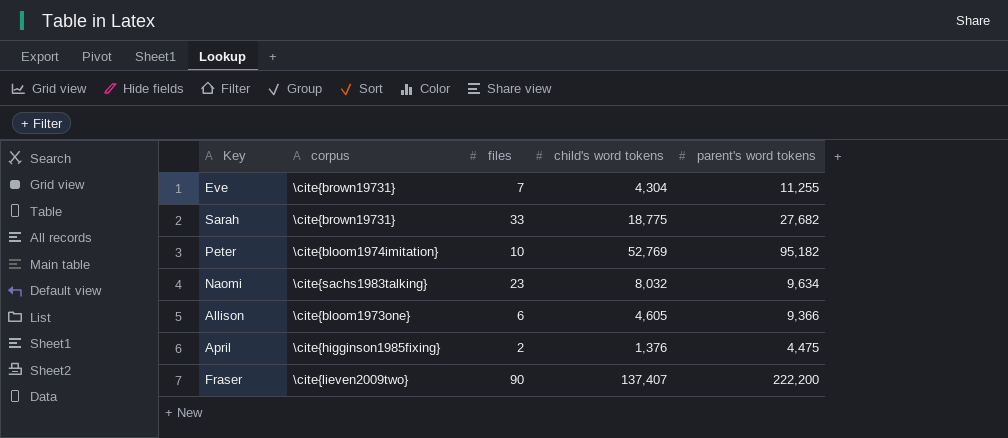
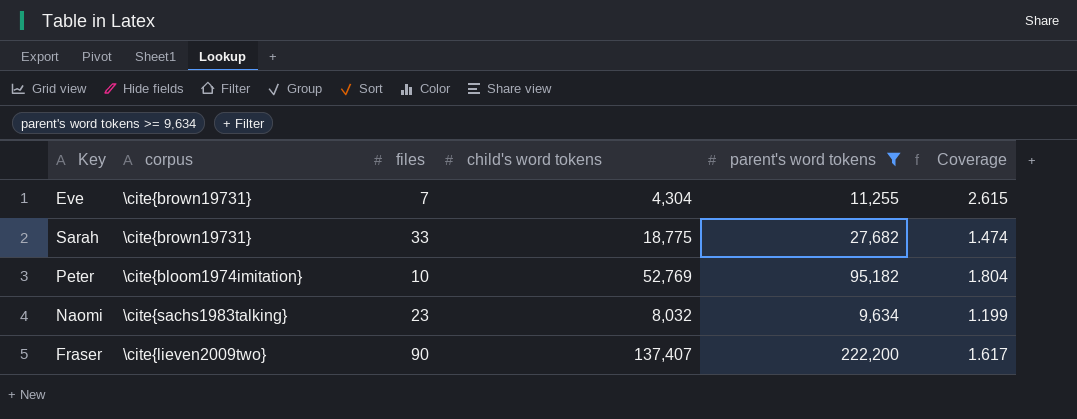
filter: none -> parent's word tokens >= 9,634
column Coverage | formula: none -> [parent's word tokens] / [child's word tokens]

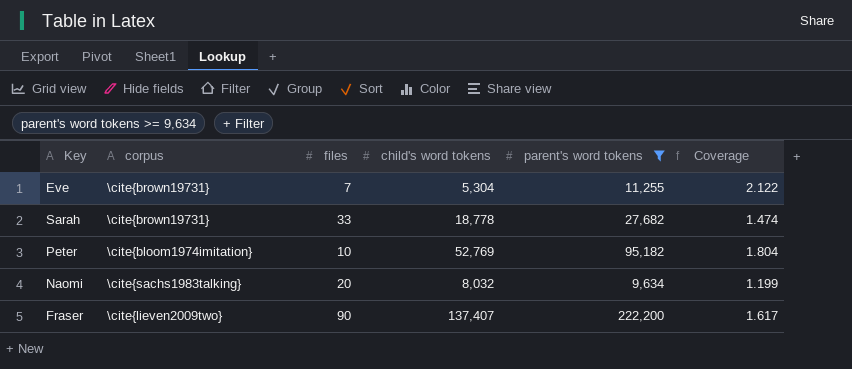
Eve | child's word tokens: 4,304 -> 5,304
Eve | Coverage: 2.615 -> 2.122
Sarah | child's word tokens: 18,775 -> 18,778
Naomi | files: 23 -> 20

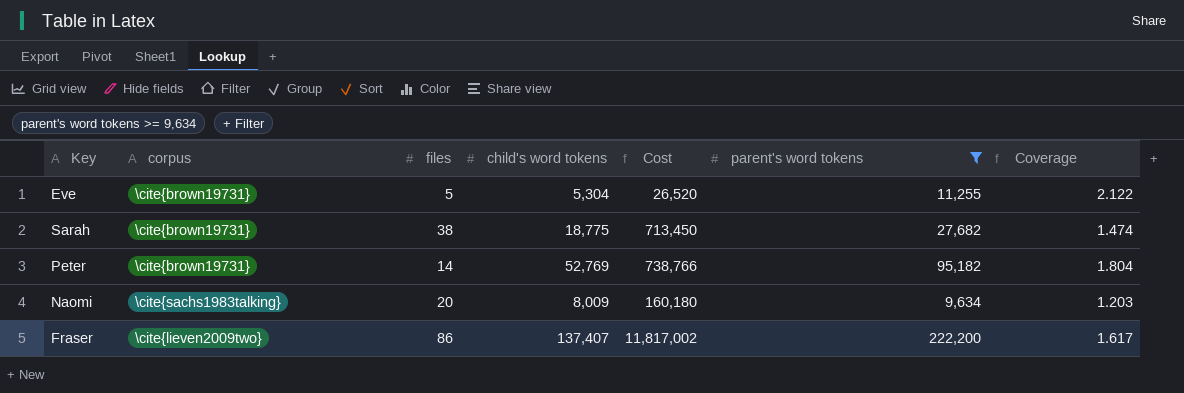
column Cost | formula: none -> [files] * [child's word tokens]
Eve | files: 7 -> 5
Sarah | files: 33 -> 38
Sarah | child's word tokens: 18,778 -> 18,775
Peter | corpus: \cite{bloom1974imitation} -> \cite{brown19731}
Peter | files: 10 -> 14
Naomi | child's word tokens: 8,032 -> 8,009
Naomi | Coverage: 1.199 -> 1.203
Fraser | files: 90 -> 86

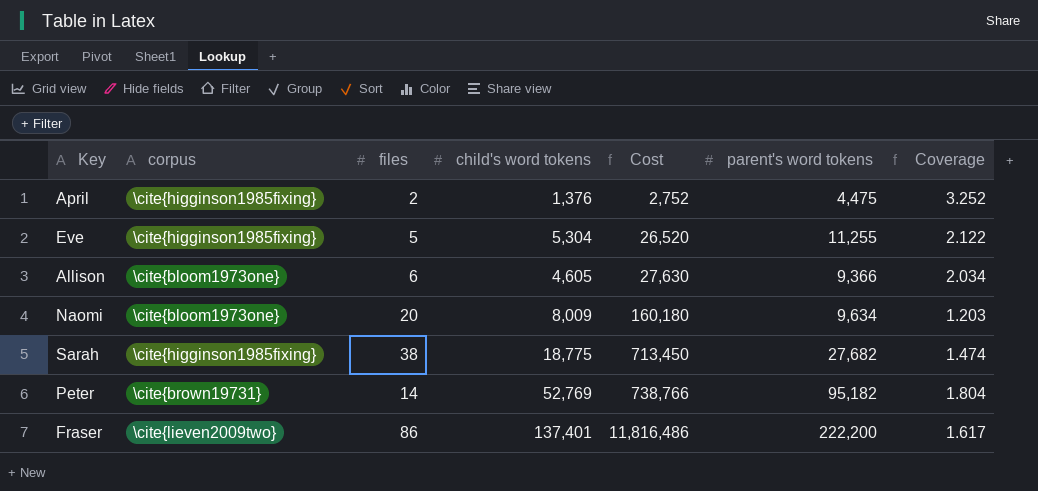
filter: parent's word tokens >= 9,634 -> none
row order: none -> Cost ascending
Eve | corpus: \cite{brown19731} -> \cite{higginson1985fixing}
Naomi | corpus: \cite{sachs1983talking} -> \cite{bloom1973one}
Sarah | corpus: \cite{brown19731} -> \cite{higginson1985fixing}
Fraser | child's word tokens: 137,407 -> 137,401
Fraser | Cost: 11,817,002 -> 11,816,486

